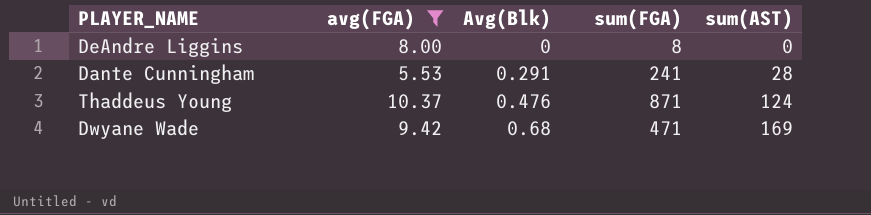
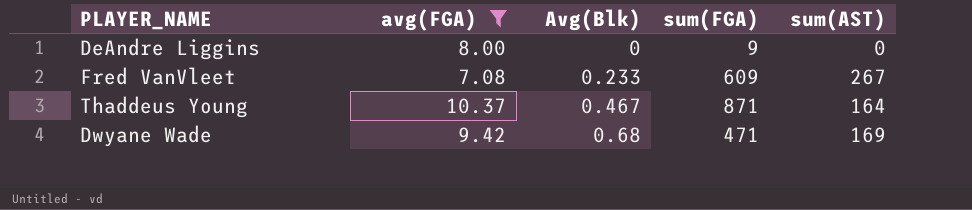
row Dante Cunningham: 5.53 | 0.291 | 241 | 28 -> none
DeAndre Liggins | sum(FGA): 8 -> 9
row Fred VanVleet: none -> 7.08 | 0.233 | 609 | 267
Thaddeus Young | Avg(Blk): 0.476 -> 0.467
Thaddeus Young | sum(AST): 124 -> 164

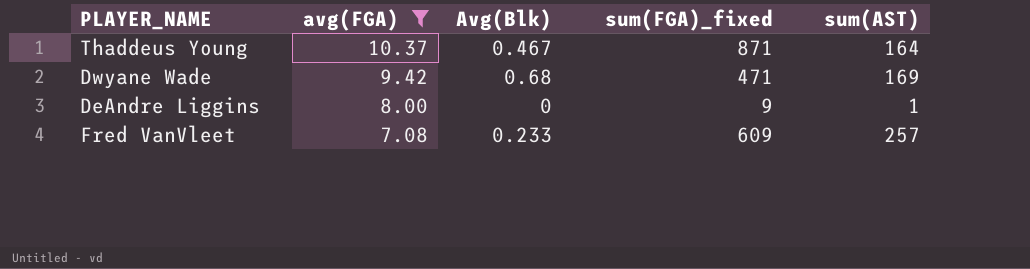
row order: Avg(Blk) ascending -> avg(FGA) descending
column name: sum(FGA) -> sum(FGA)_fixed
DeAndre Liggins | sum(AST): 0 -> 1
Fred VanVleet | sum(AST): 267 -> 257

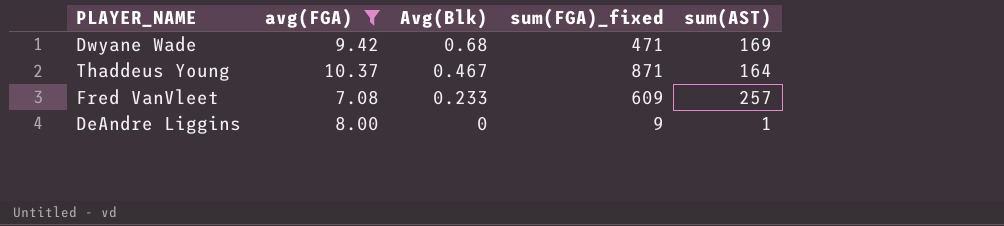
row order: avg(FGA) descending -> Avg(Blk) descending

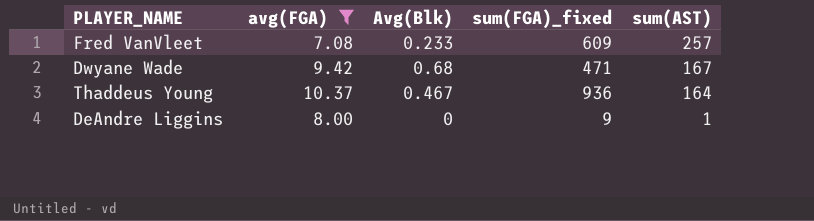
row order: Avg(Blk) descending -> sum(AST) descending
Dwyane Wade | sum(AST): 169 -> 167
Thaddeus Young | sum(FGA)_fixed: 871 -> 936

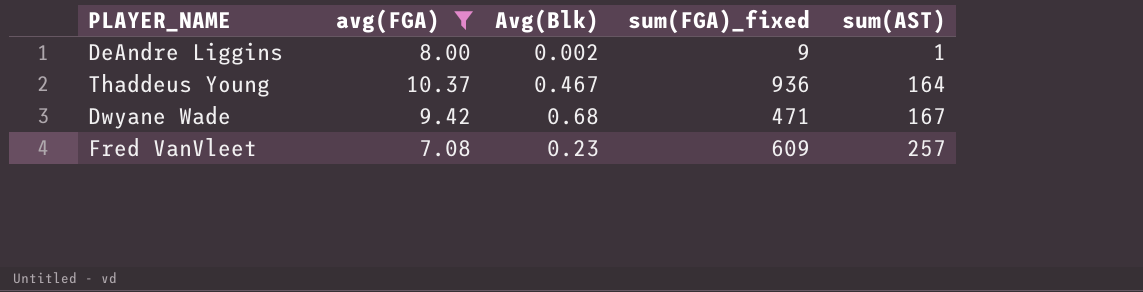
row order: sum(AST) descending -> sum(AST) ascending
DeAndre Liggins | Avg(Blk): 0 -> 0.002
Fred VanVleet | Avg(Blk): 0.233 -> 0.23

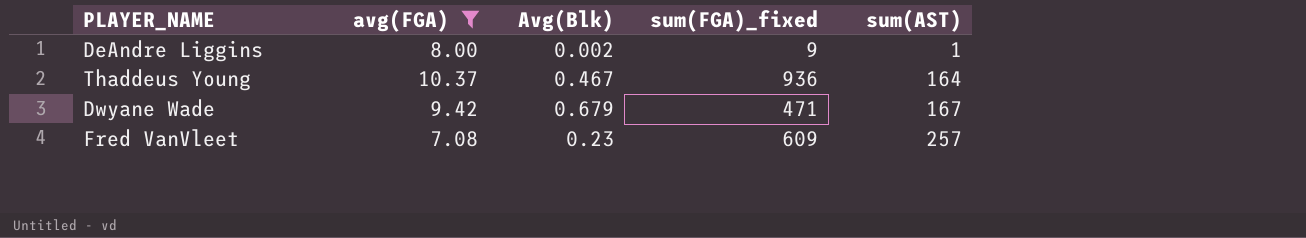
Dwyane Wade | Avg(Blk): 0.68 -> 0.679

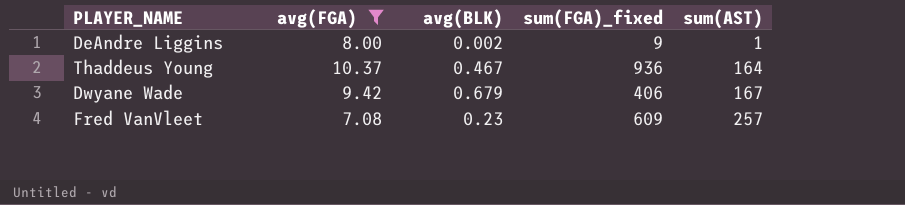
column name: Avg(Blk) -> avg(BLK)
Dwyane Wade | sum(FGA)_fixed: 471 -> 406

